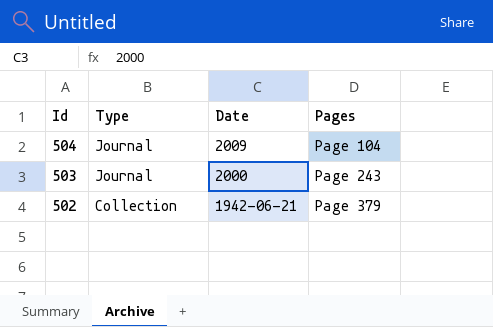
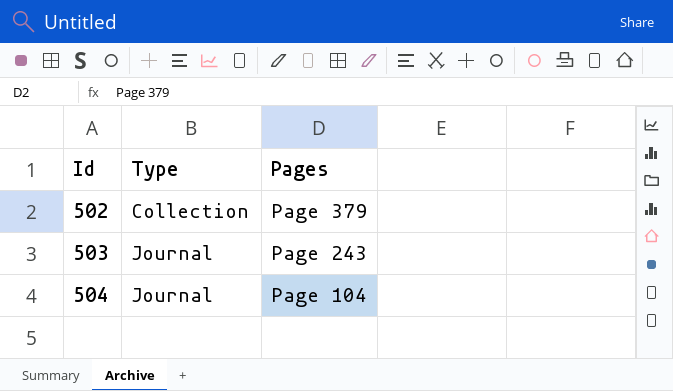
row order: Id descending -> Id ascending
column Date | position: 3 -> none

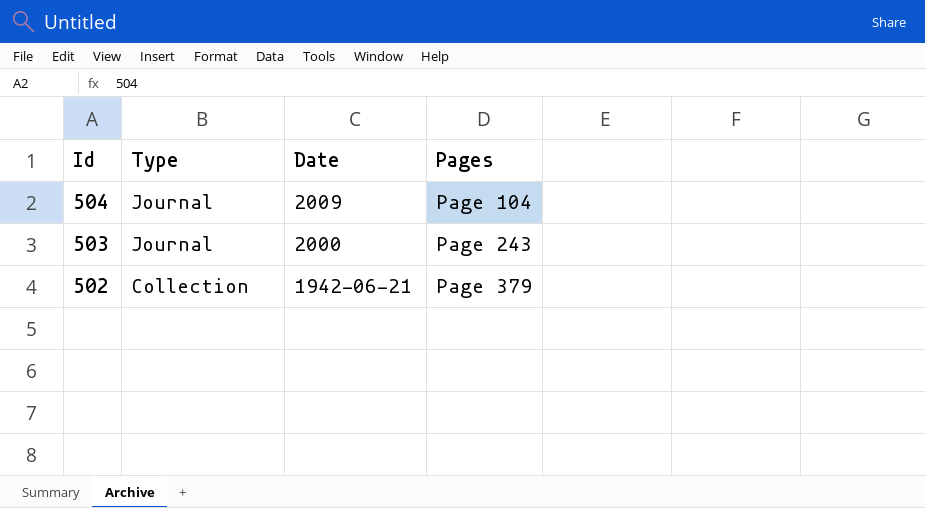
row order: Id ascending -> Id descending
column Date | position: none -> 3

